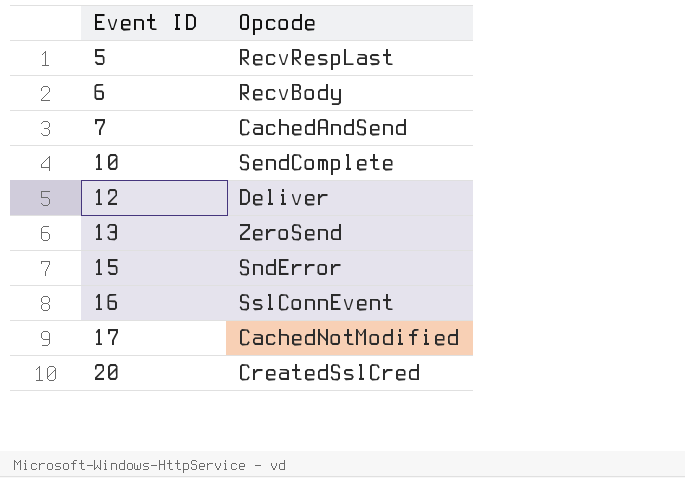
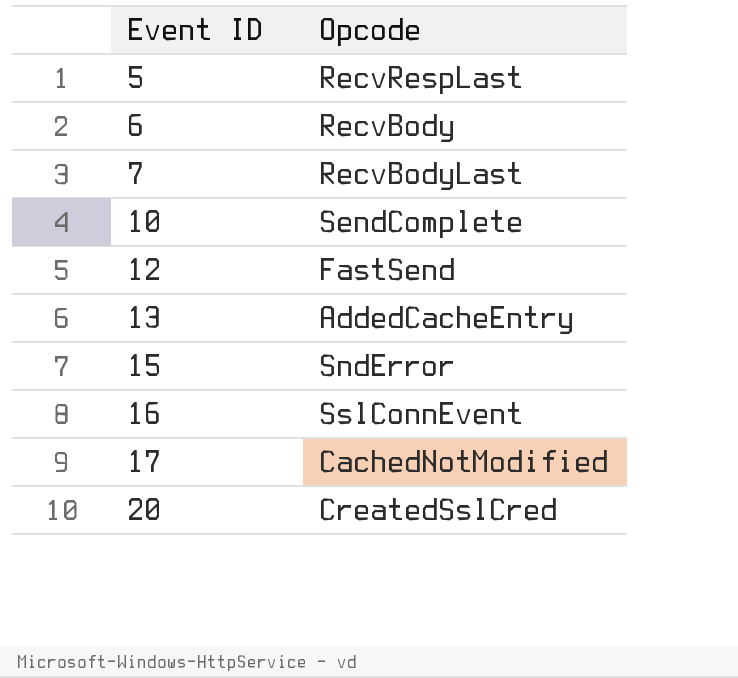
7 | Opcode: CachedAndSend -> RecvBodyLast
12 | Opcode: Deliver -> FastSend
13 | Opcode: ZeroSend -> AddedCacheEntry

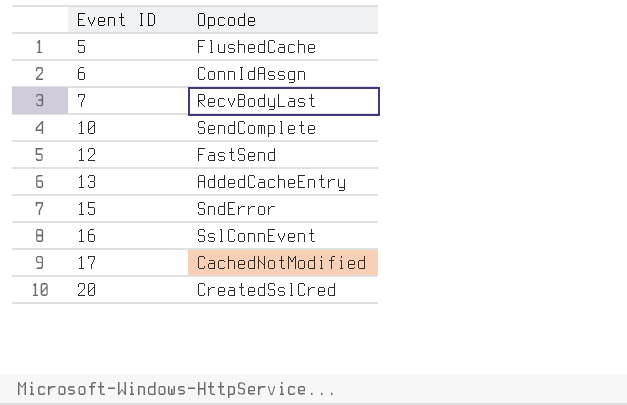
5 | Opcode: RecvRespLast -> FlushedCache
6 | Opcode: RecvBody -> ConnIdAssgn

